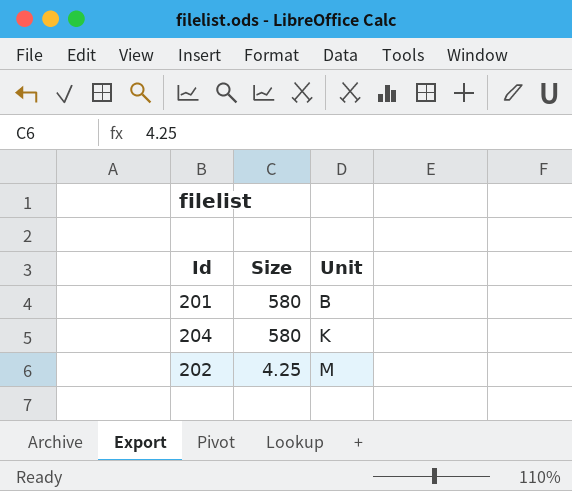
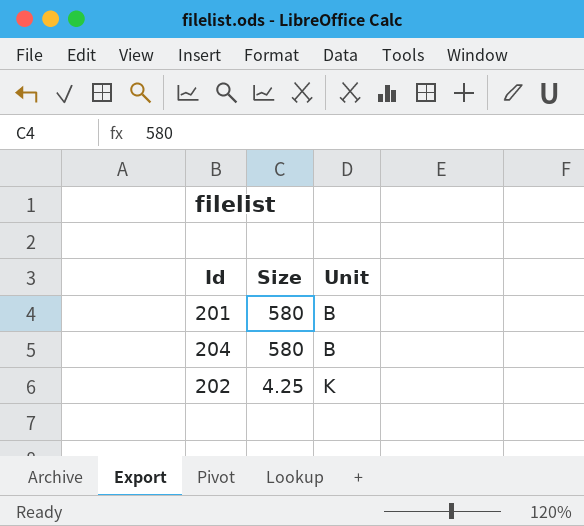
204 | Unit: K -> B
202 | Unit: M -> K

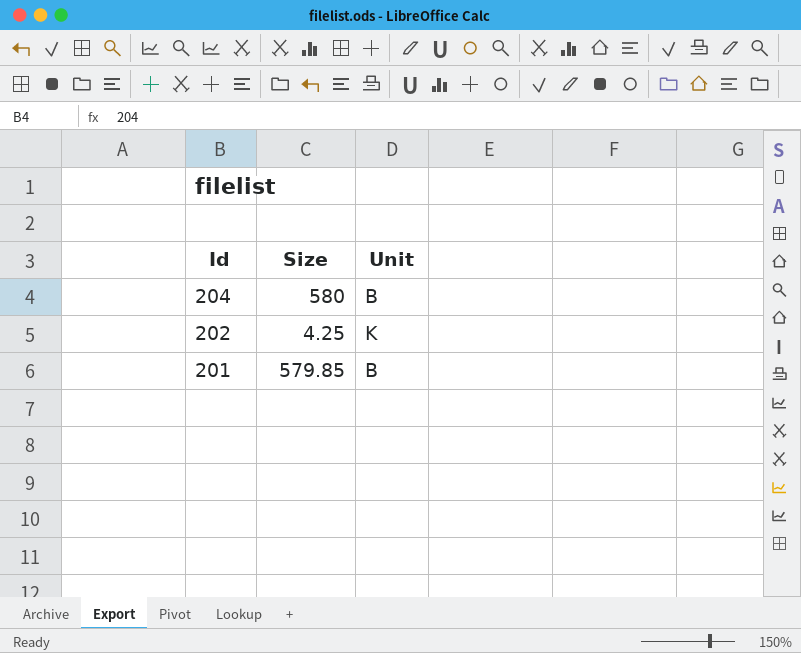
row order: Size descending -> Id descending
201 | Size: 580 -> 579.85

